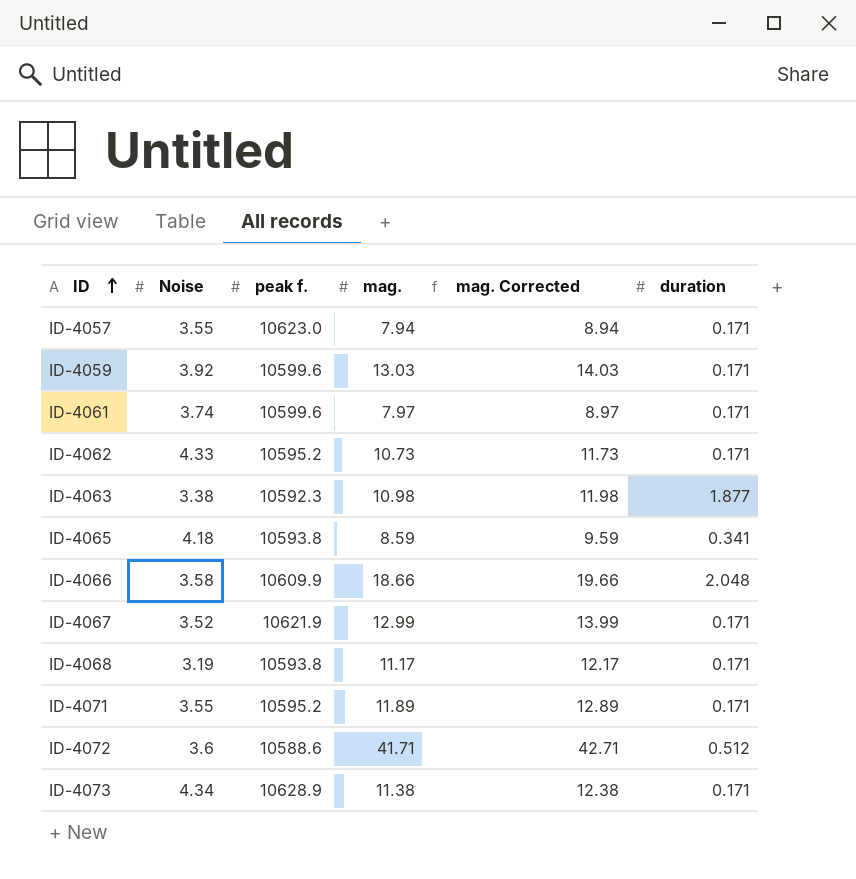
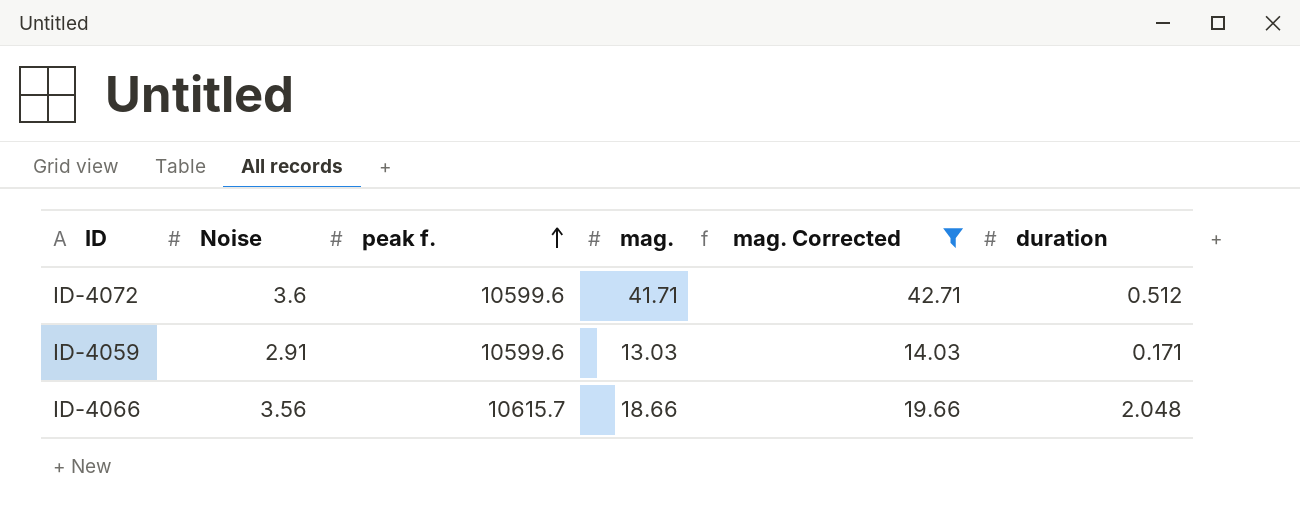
filter: none -> mag. Corrected >= 14.03
row order: ID ascending -> peak f. ascending
ID-4072 | peak f.: 10588.6 -> 10599.6
ID-4059 | Noise: 3.92 -> 2.91
ID-4066 | Noise: 3.58 -> 3.56
ID-4066 | peak f.: 10609.9 -> 10615.7

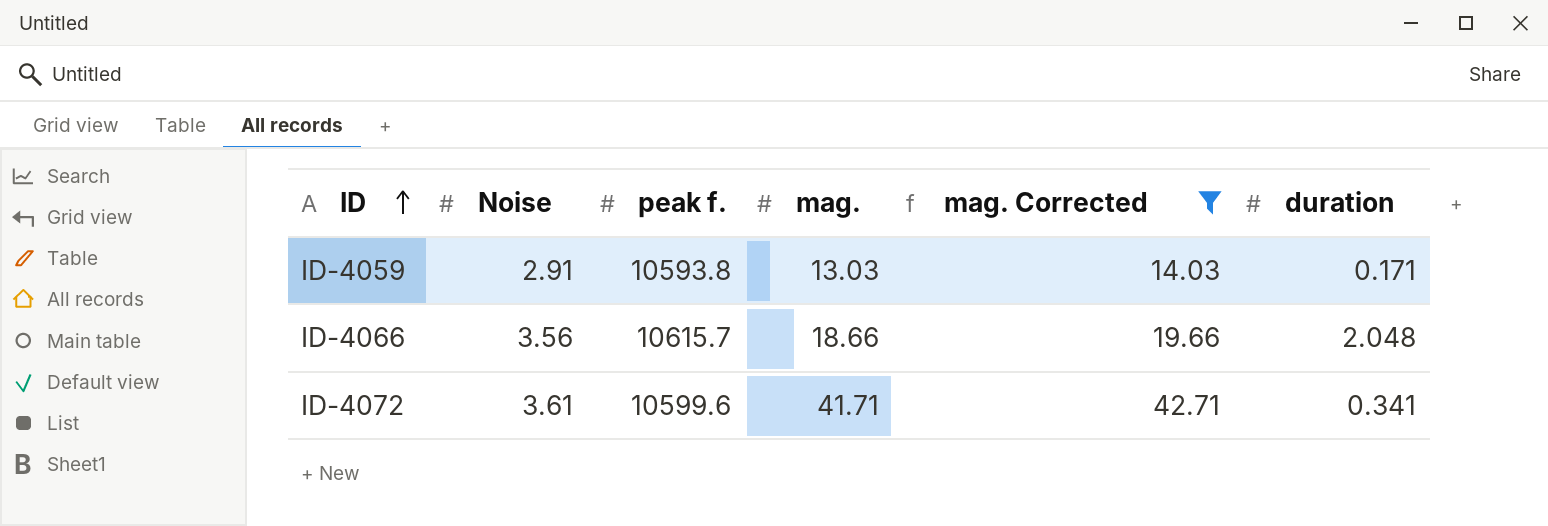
row order: peak f. ascending -> ID ascending
ID-4059 | peak f.: 10599.6 -> 10593.8
ID-4072 | Noise: 3.6 -> 3.61
ID-4072 | duration: 0.512 -> 0.341

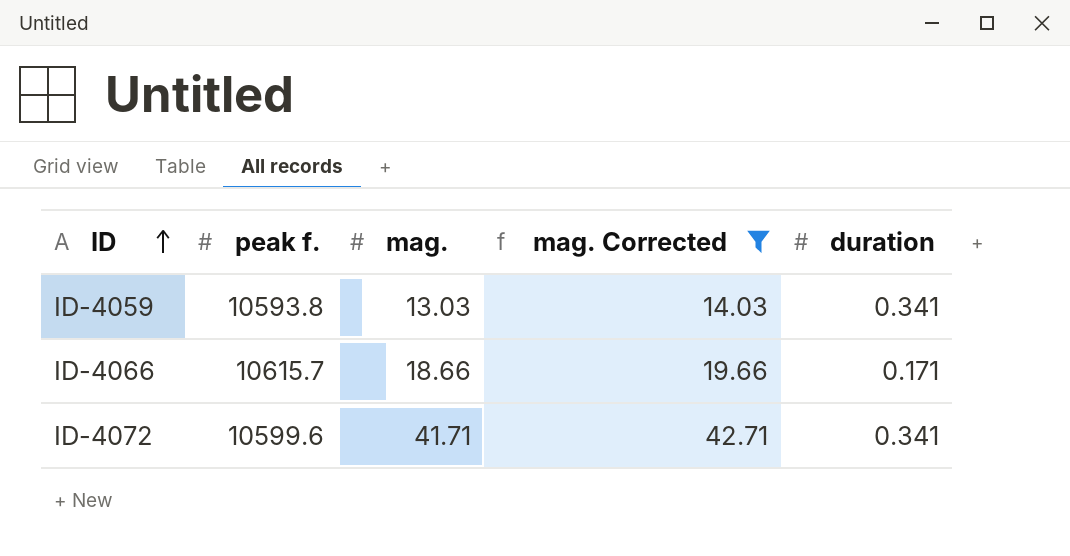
column Noise | position: 2 -> none
ID-4059 | duration: 0.171 -> 0.341
ID-4066 | duration: 2.048 -> 0.171

